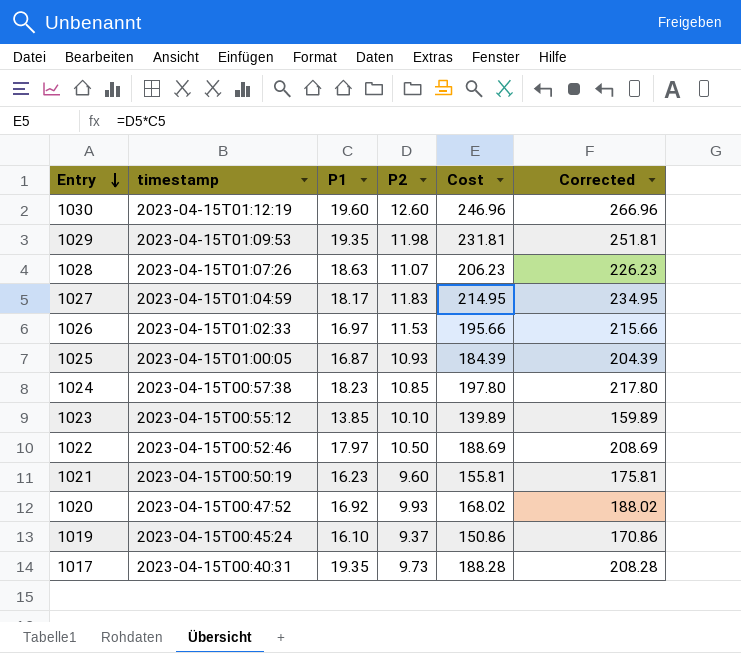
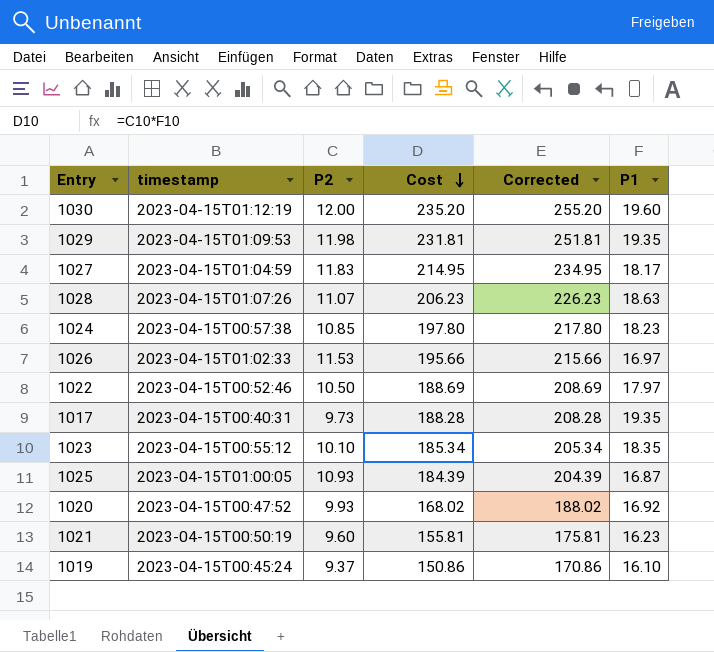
row order: Entry descending -> Cost descending
column P1 | position: 3 -> 6
1030 | P2: 12.60 -> 12.00
1030 | Cost: 246.96 -> 235.20
1030 | Corrected: 266.96 -> 255.20
1023 | Cost: 139.89 -> 185.34
1023 | Corrected: 159.89 -> 205.34
1023 | P1: 13.85 -> 18.35

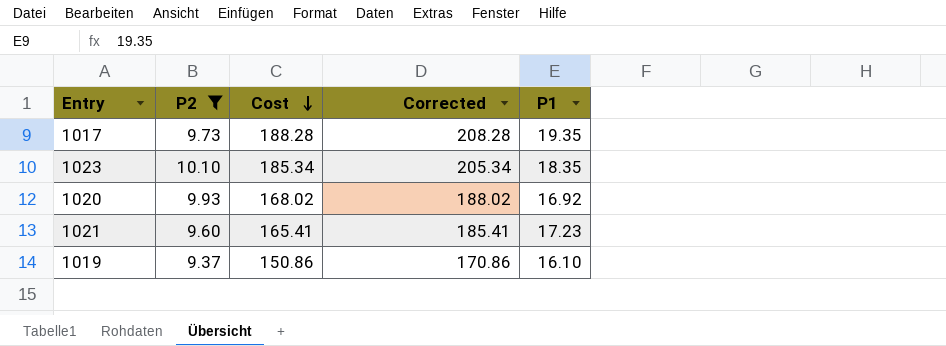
filter: none -> P2 <= 10.10
column timestamp | position: 2 -> none
1021 | Cost: 155.81 -> 165.41
1021 | Corrected: 175.81 -> 185.41
1021 | P1: 16.23 -> 17.23

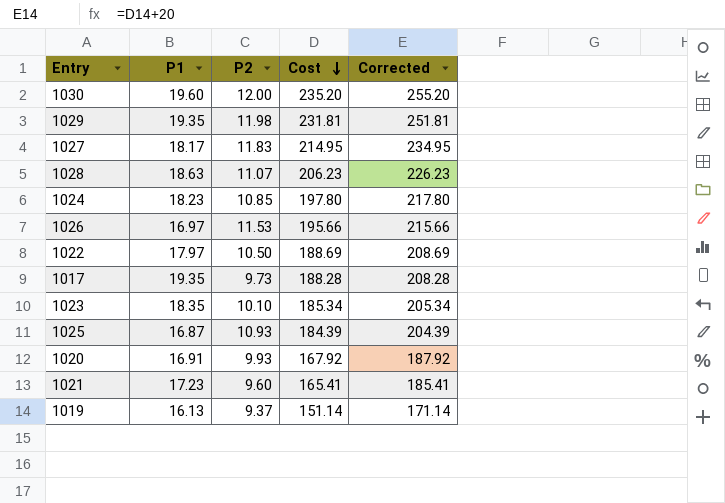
filter: P2 <= 10.10 -> none
column P1 | position: 5 -> 2
1020 | P1: 16.92 -> 16.91
1020 | Cost: 168.02 -> 167.92
1020 | Corrected: 188.02 -> 187.92
1019 | P1: 16.10 -> 16.13
1019 | Cost: 150.86 -> 151.14
1019 | Corrected: 170.86 -> 171.14

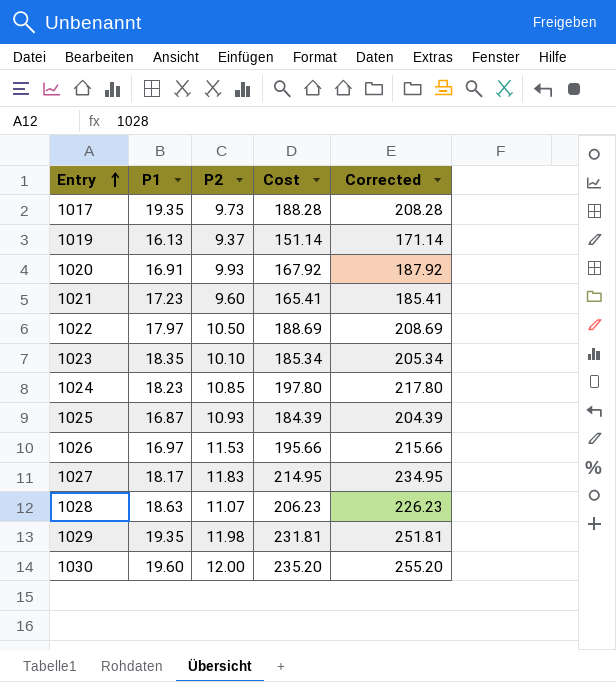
row order: Cost descending -> Entry ascending

